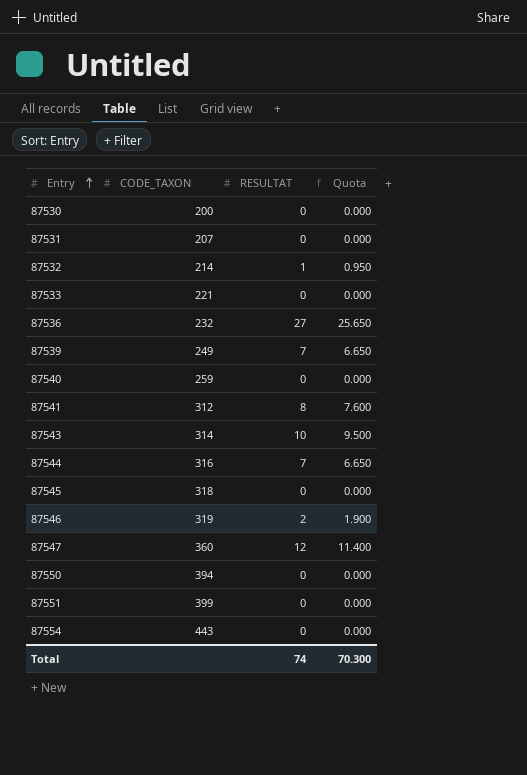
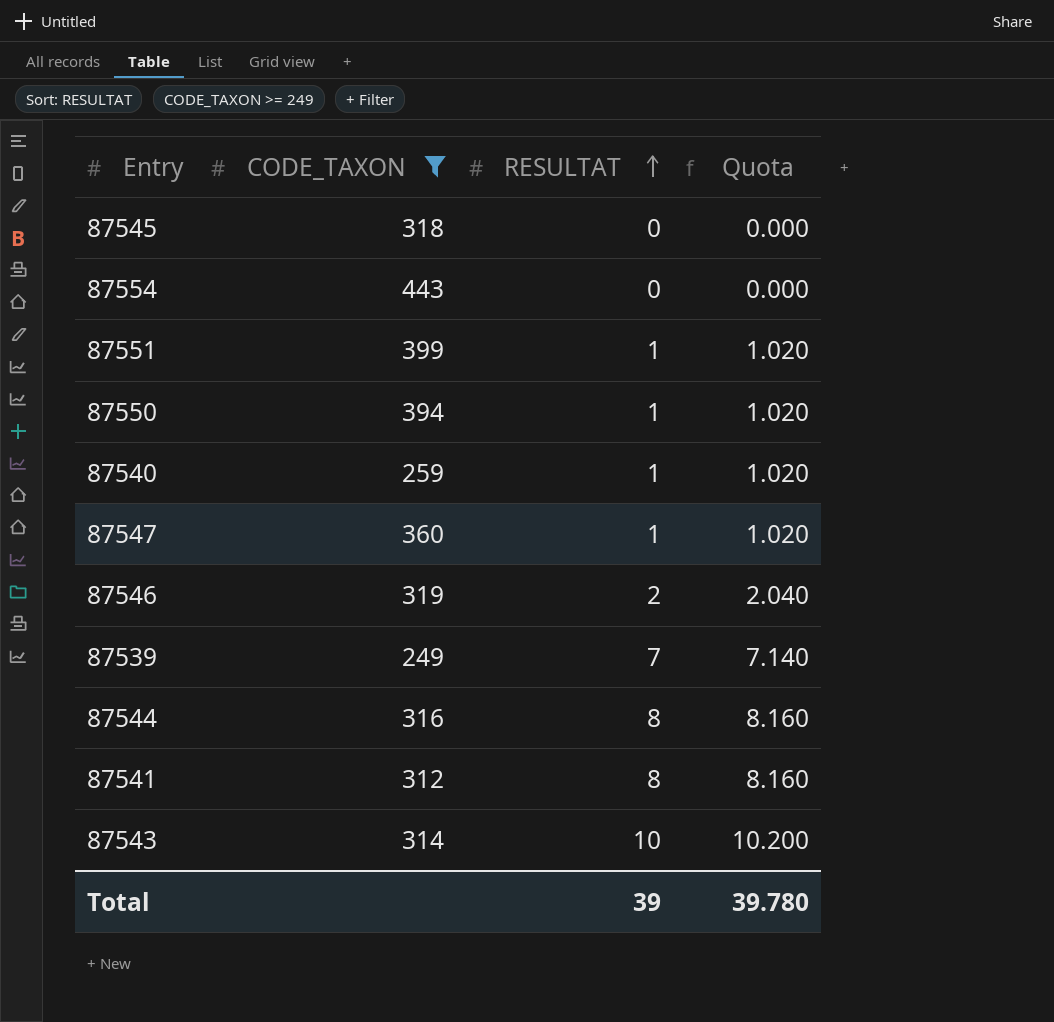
filter: none -> CODE_TAXON >= 249
row order: Entry ascending -> RESULTAT ascending
column Quota | formula: [RESULTAT] * 0.95 -> [RESULTAT] * 1.02
87551 | RESULTAT: 0 -> 1
87550 | RESULTAT: 0 -> 1
87540 | RESULTAT: 0 -> 1
87547 | RESULTAT: 12 -> 1
87544 | RESULTAT: 7 -> 8
Total | RESULTAT: 74 -> 39
Total | Quota: 70.300 -> 39.780

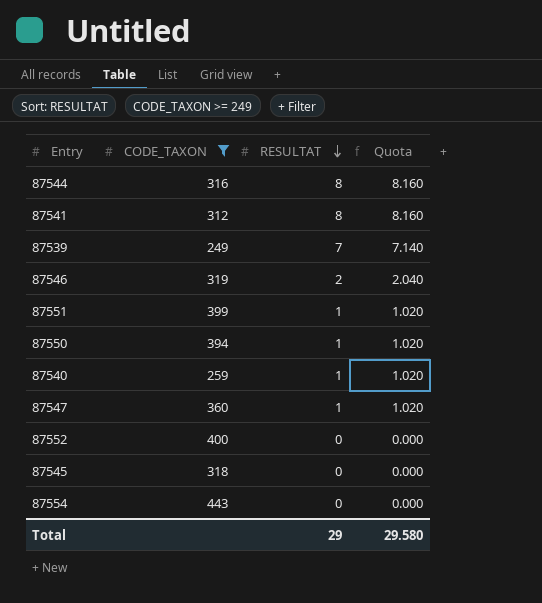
row order: RESULTAT ascending -> RESULTAT descending
row 87543: 314 | 10 | 10.200 -> none
row 87552: none -> 400 | 0 | 0.000
Total | RESULTAT: 39 -> 29
Total | Quota: 39.780 -> 29.580

